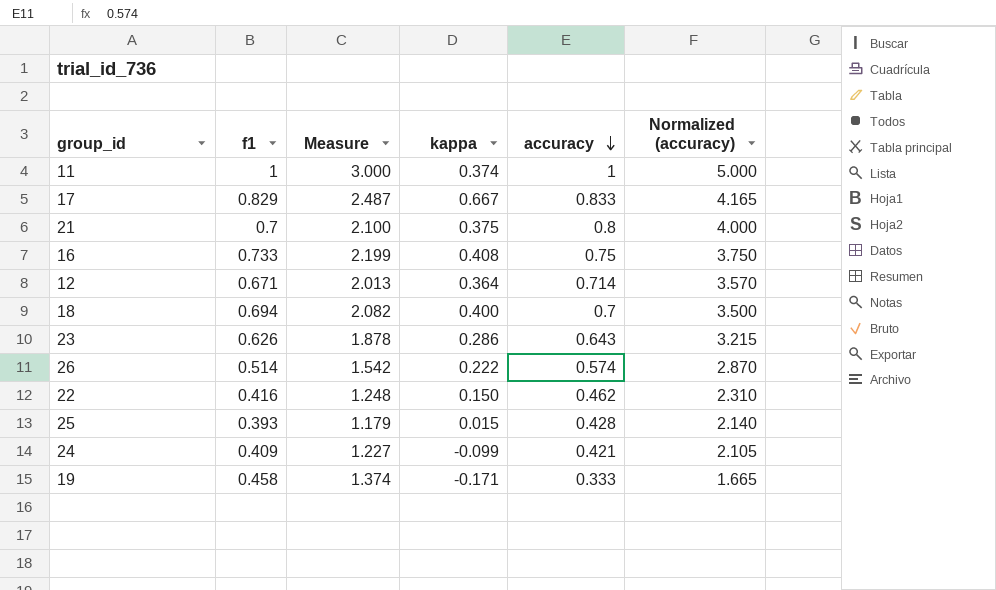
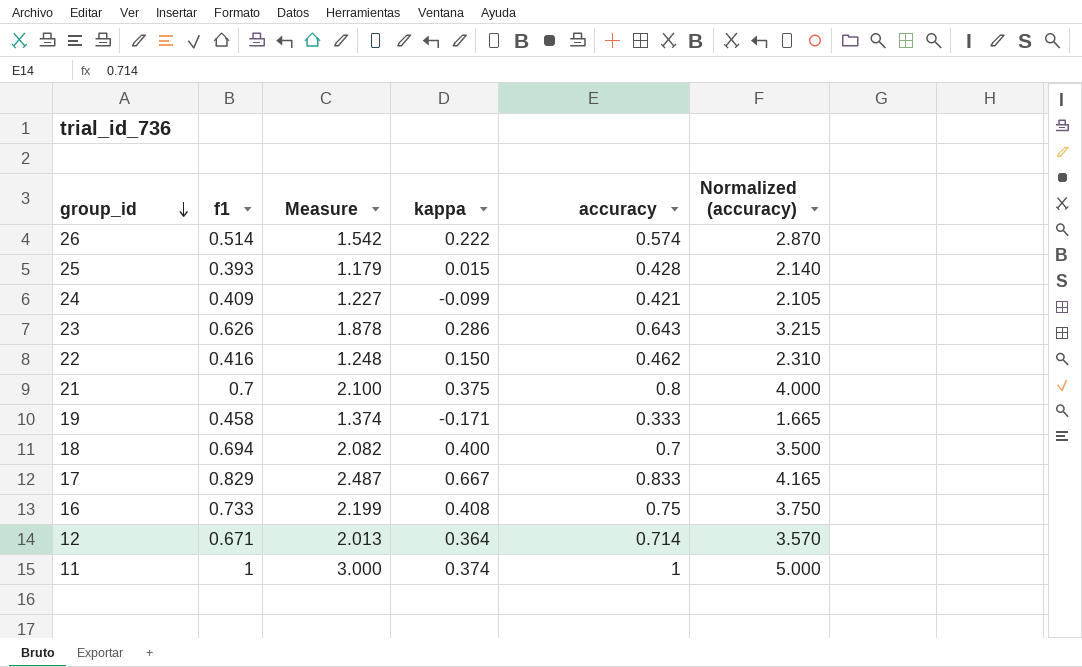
row order: accuracy descending -> group_id descending

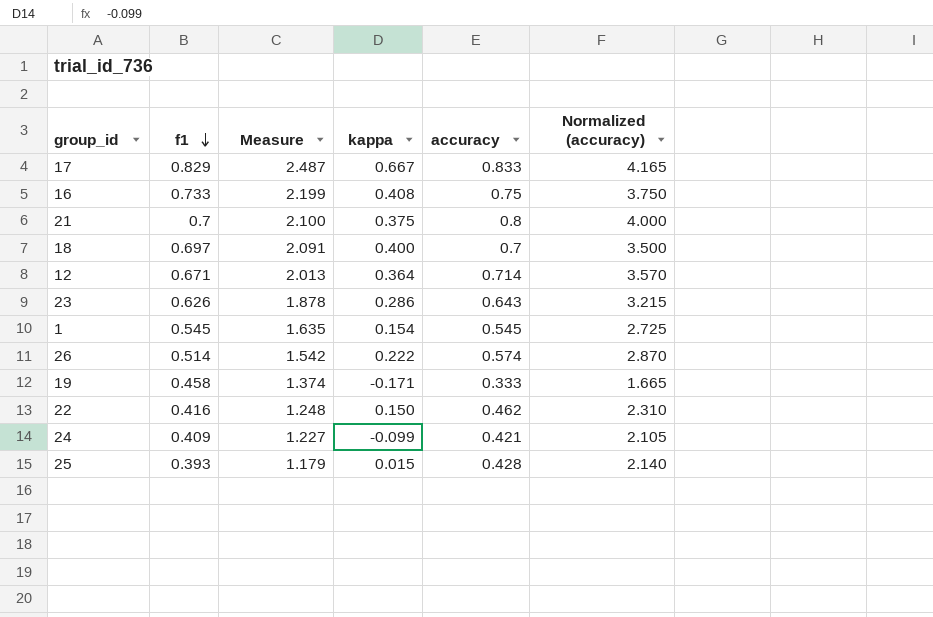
row order: group_id descending -> f1 descending
row 11: 1 | 3.000 | 0.374 | 1 | 5.000 -> none
18 | f1: 0.694 -> 0.697
18 | Measure: 2.082 -> 2.091
row 1: none -> 0.545 | 1.635 | 0.154 | 0.545 | 2.725

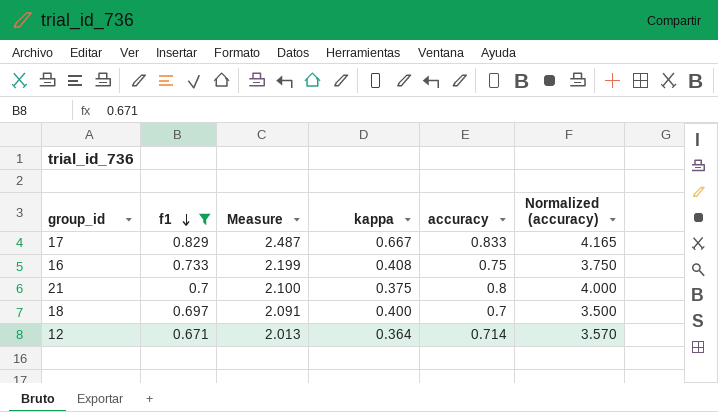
filter: none -> f1 >= 0.671

